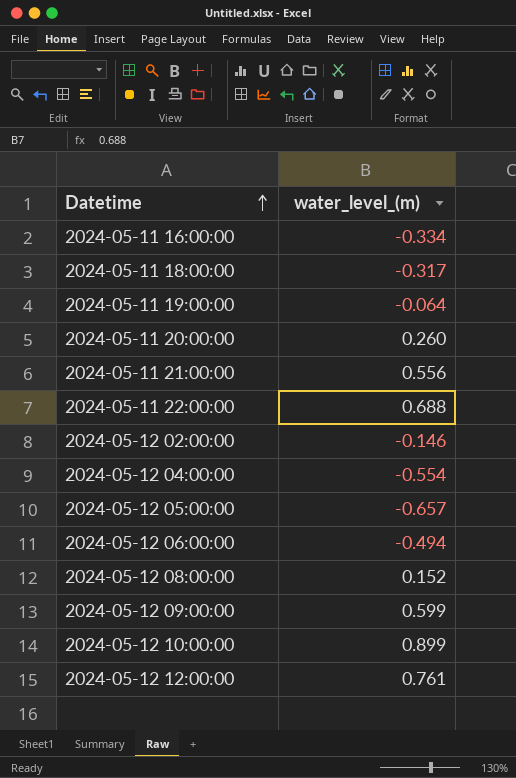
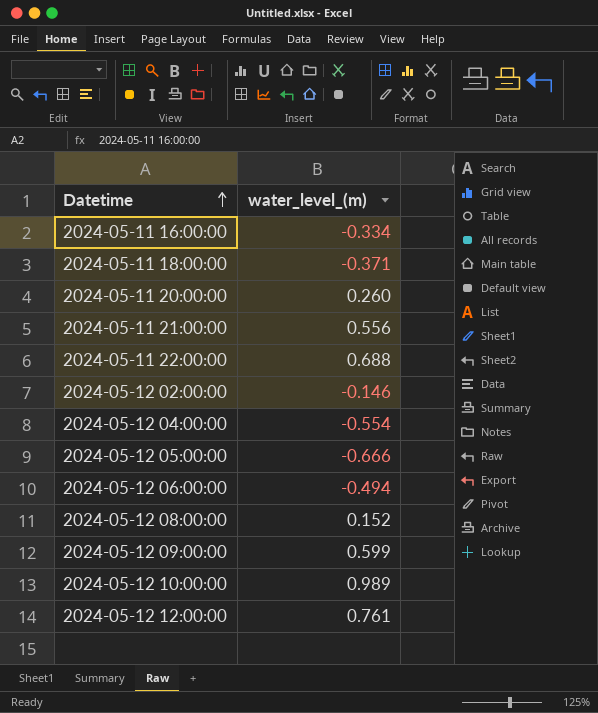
row 2024-05-11 19:00:00: -0.064 -> none
2024-05-11 18:00:00 | water_level_(m): -0.317 -> -0.371
2024-05-12 05:00:00 | water_level_(m): -0.657 -> -0.666
2024-05-12 10:00:00 | water_level_(m): 0.899 -> 0.989

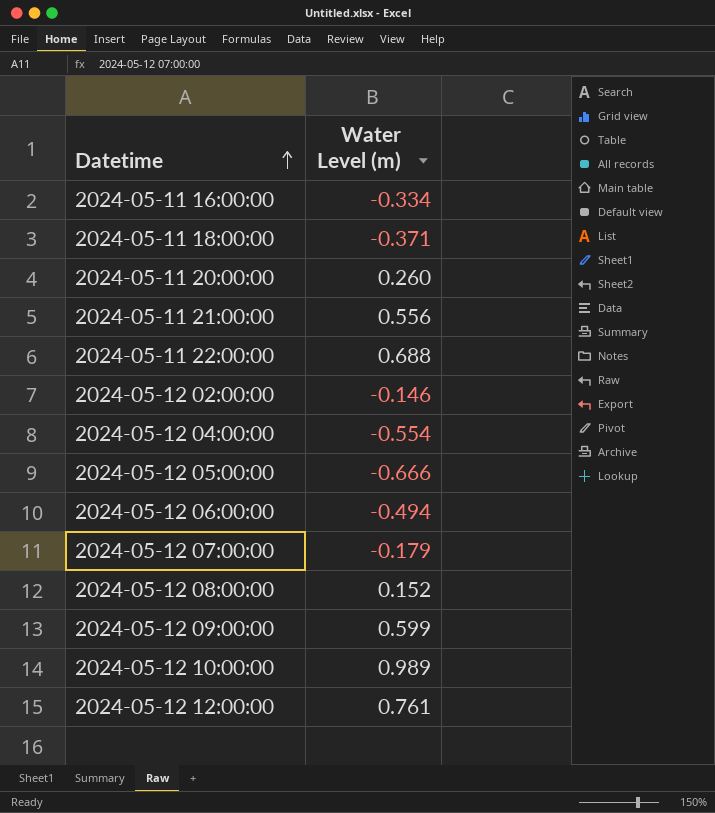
column name: water_level_(m) -> Water Level (m)
row 2024-05-12 07:00:00: none -> -0.179

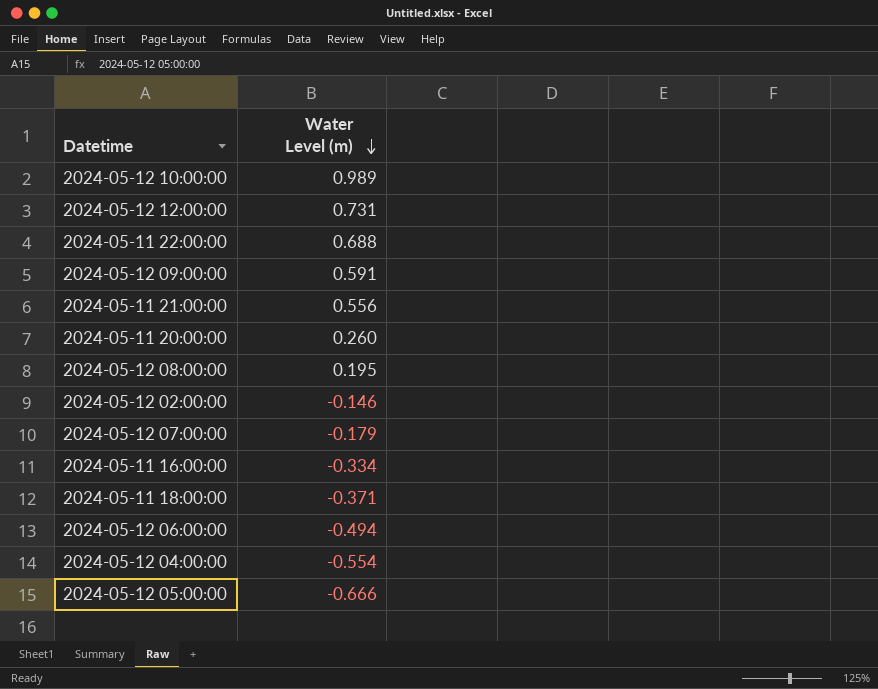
row order: Datetime ascending -> Water Level (m) descending
2024-05-12 12:00:00 | Water Level (m): 0.761 -> 0.731
2024-05-12 09:00:00 | Water Level (m): 0.599 -> 0.591
2024-05-12 08:00:00 | Water Level (m): 0.152 -> 0.195

